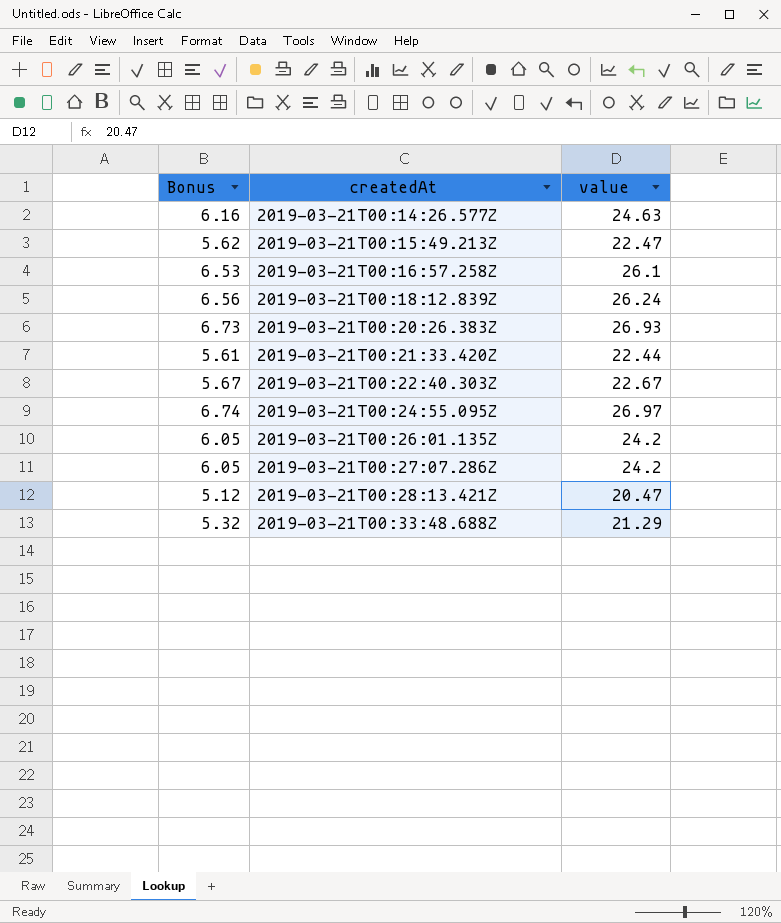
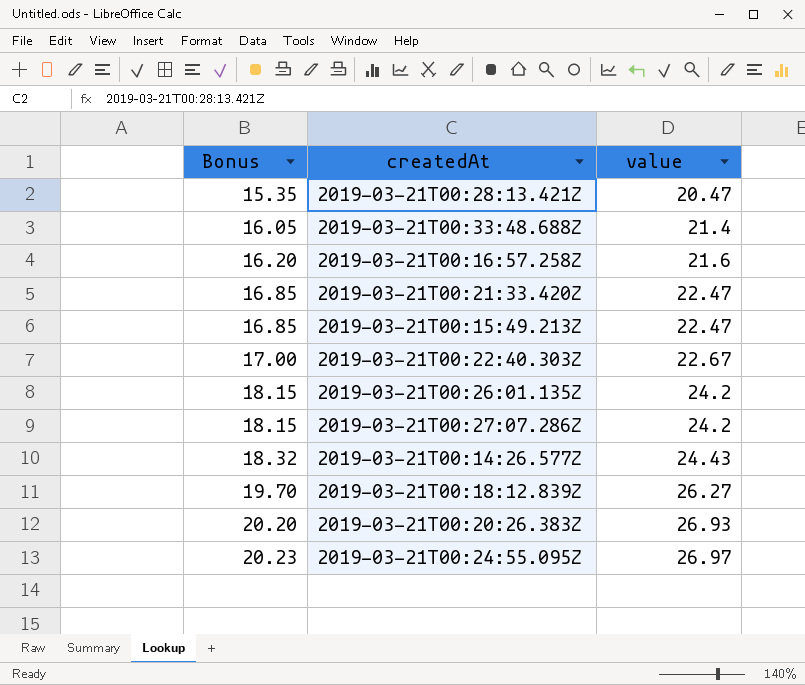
row order: createdAt ascending -> Bonus ascending
column Bonus | formula: [value] * 0.25 -> [value] * 0.75
2019-03-21T00:33:48.688Z | value: 21.29 -> 21.4
2019-03-21T00:16:57.258Z | value: 26.1 -> 21.6
2019-03-21T00:21:33.420Z | value: 22.44 -> 22.47
2019-03-21T00:14:26.577Z | value: 24.63 -> 24.43
2019-03-21T00:18:12.839Z | value: 26.24 -> 26.27

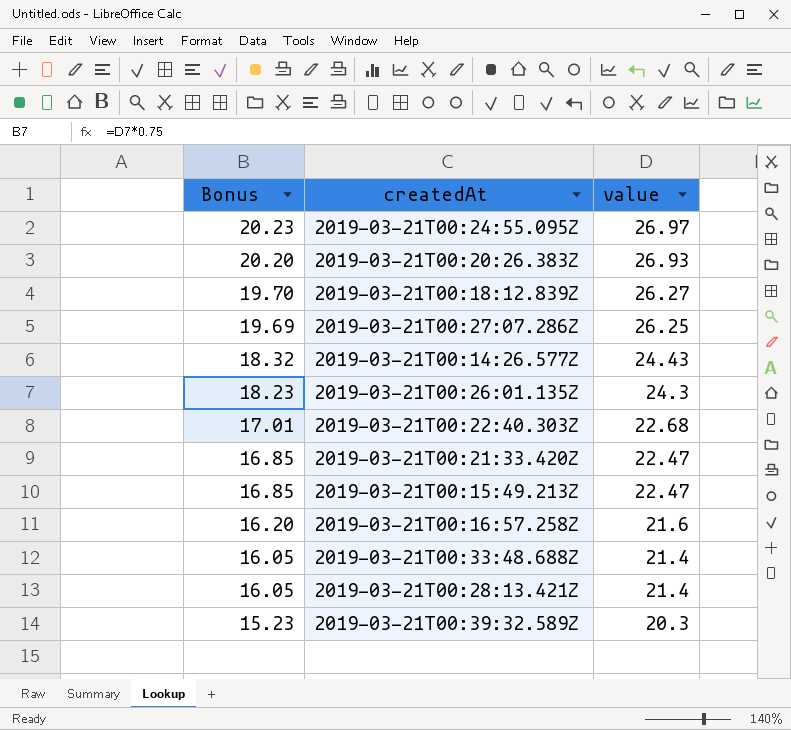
row order: Bonus ascending -> Bonus descending
2019-03-21T00:27:07.286Z | Bonus: 18.15 -> 19.69
2019-03-21T00:27:07.286Z | value: 24.2 -> 26.25
2019-03-21T00:26:01.135Z | Bonus: 18.15 -> 18.23
2019-03-21T00:26:01.135Z | value: 24.2 -> 24.3
2019-03-21T00:22:40.303Z | Bonus: 17.00 -> 17.01
2019-03-21T00:22:40.303Z | value: 22.67 -> 22.68
2019-03-21T00:28:13.421Z | Bonus: 15.35 -> 16.05
2019-03-21T00:28:13.421Z | value: 20.47 -> 21.4
row 2019-03-21T00:39:32.589Z: none -> 15.23 | 20.3

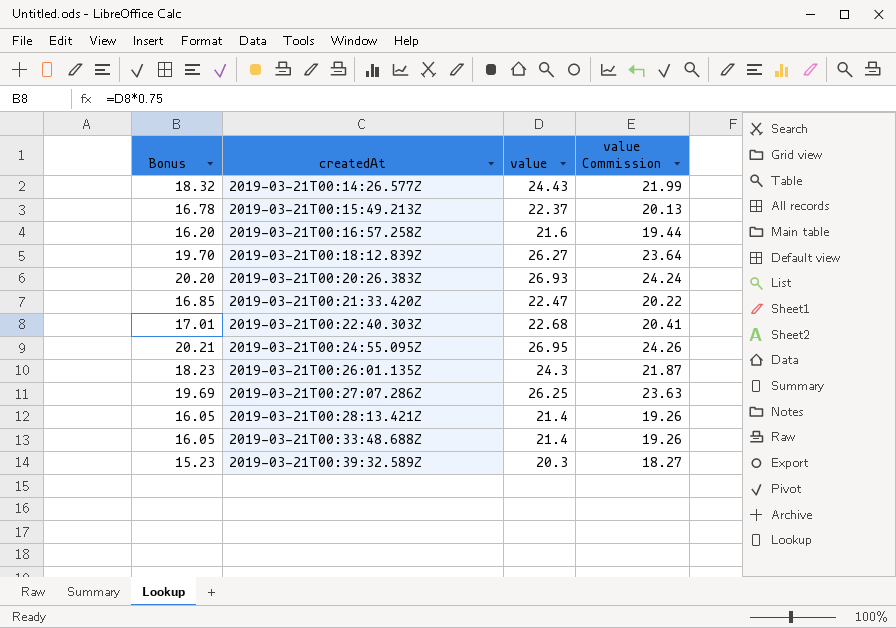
row order: Bonus descending -> createdAt ascending
column value Commission | formula: none -> [value] * 0.9
2019-03-21T00:15:49.213Z | Bonus: 16.85 -> 16.78
2019-03-21T00:15:49.213Z | value: 22.47 -> 22.37
2019-03-21T00:24:55.095Z | Bonus: 20.23 -> 20.21
2019-03-21T00:24:55.095Z | value: 26.97 -> 26.95

